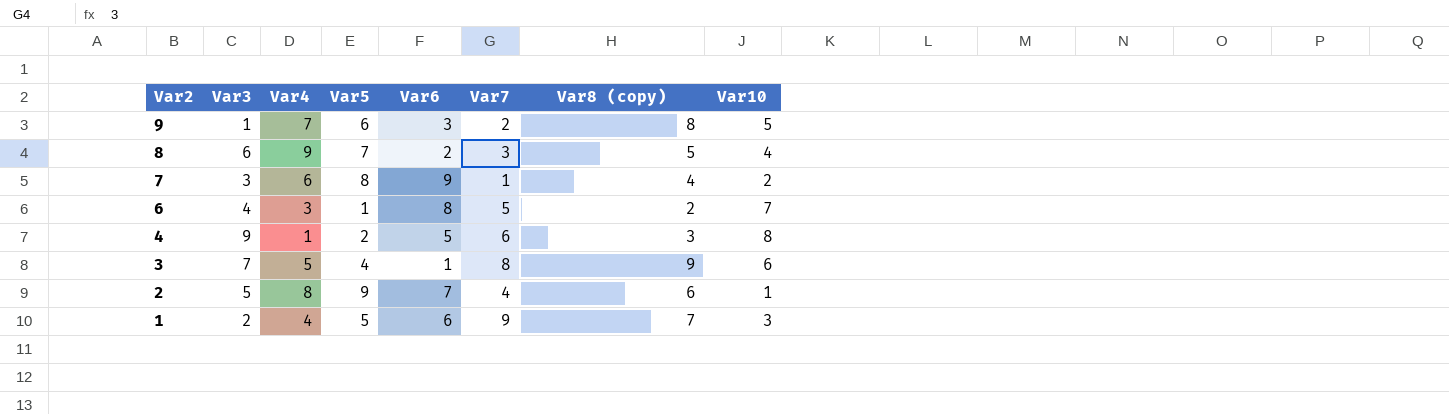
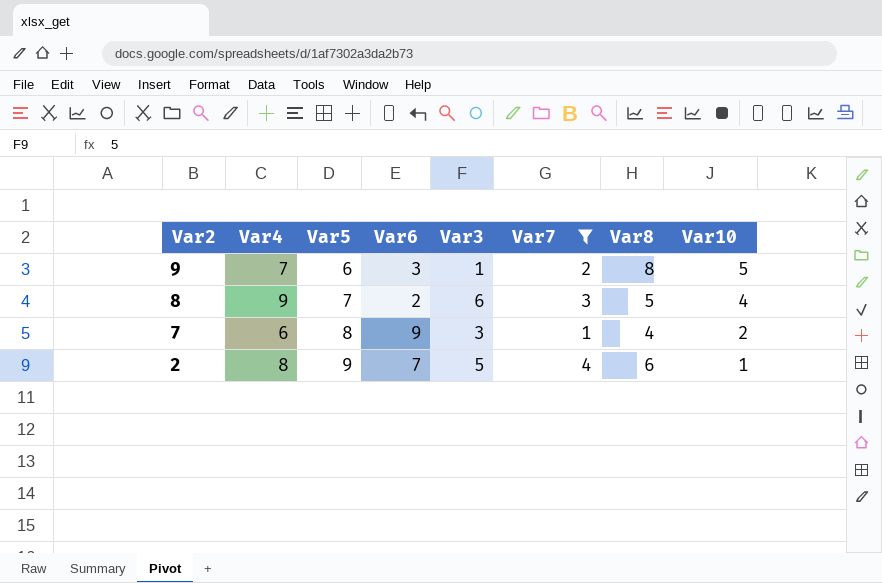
filter: none -> Var7 <= 4
column Var3 | position: 2 -> 5
column name: Var8 (copy) -> Var8

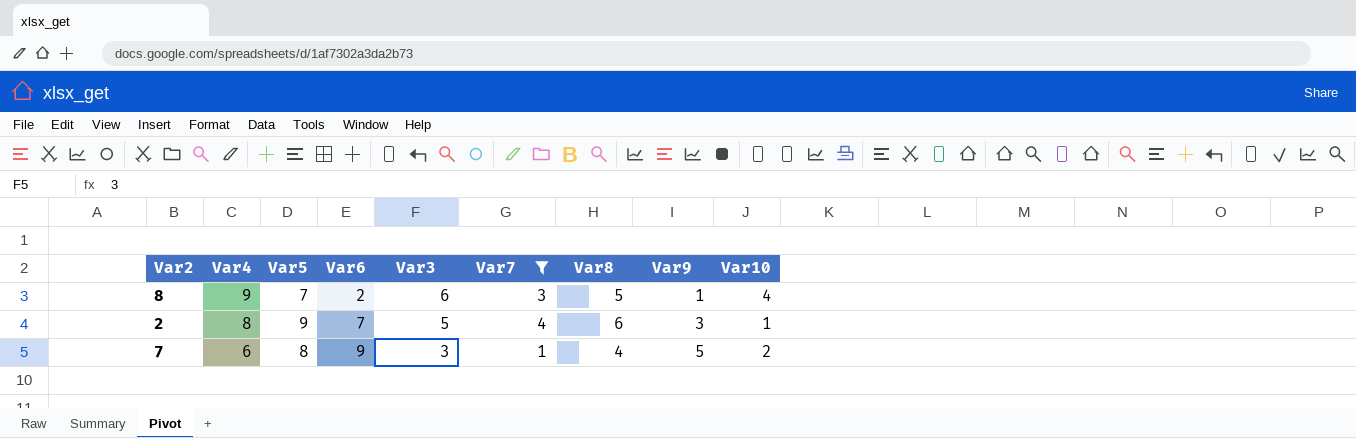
row order: Var2 descending -> Var4 descending
column Var9 | position: none -> 8
row 9: 7 | 6 | 3 | 1 | 2 | 8 | 5 -> none

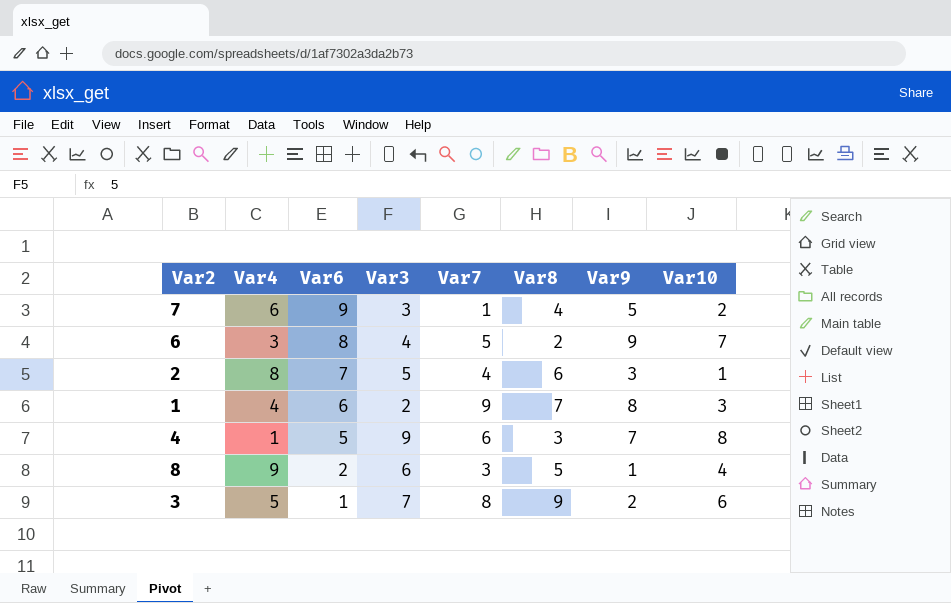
filter: Var7 <= 4 -> none
row order: Var4 descending -> Var6 descending
column Var5 | position: 3 -> none

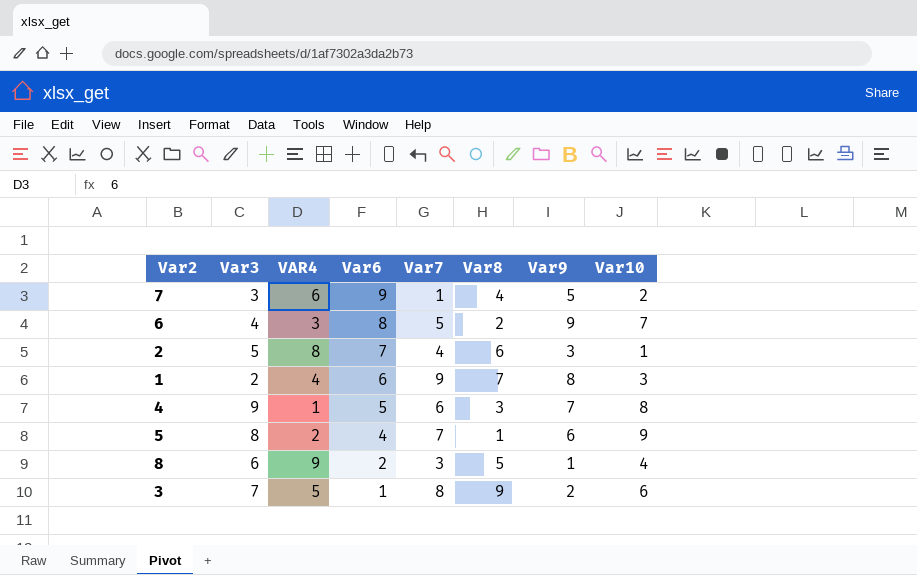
column Var3 | position: 4 -> 2
column name: Var4 -> VAR4
row 5: none -> 8 | 2 | 4 | 7 | 1 | 6 | 9

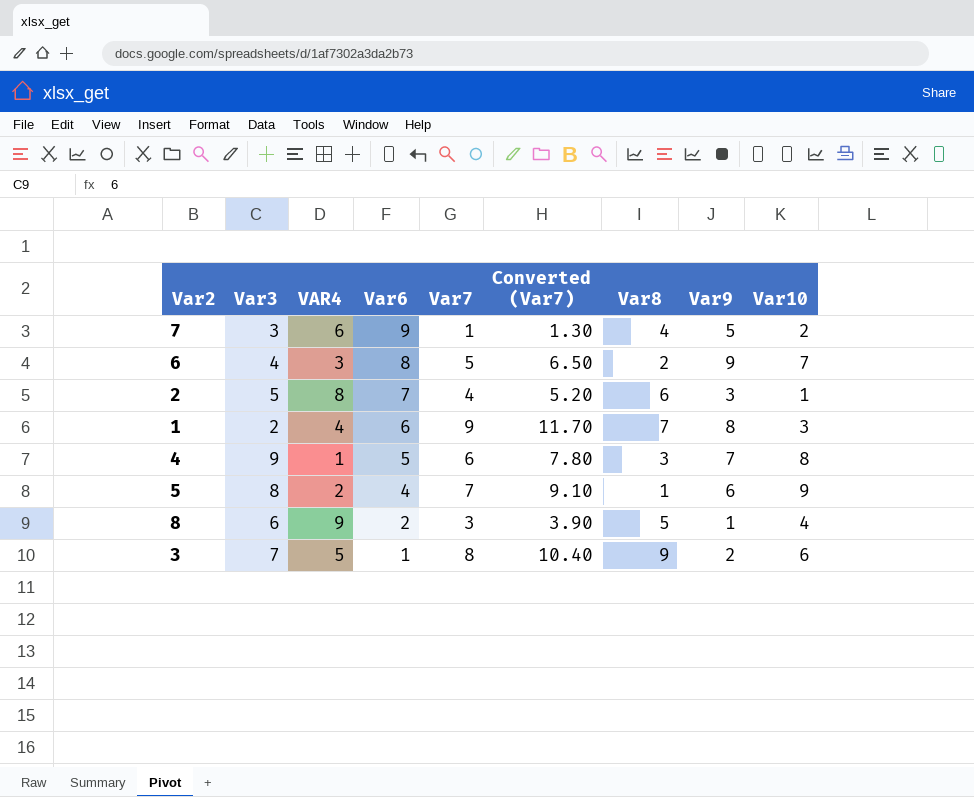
column Converted (Var7) | formula: none -> [Var7] * 1.3

